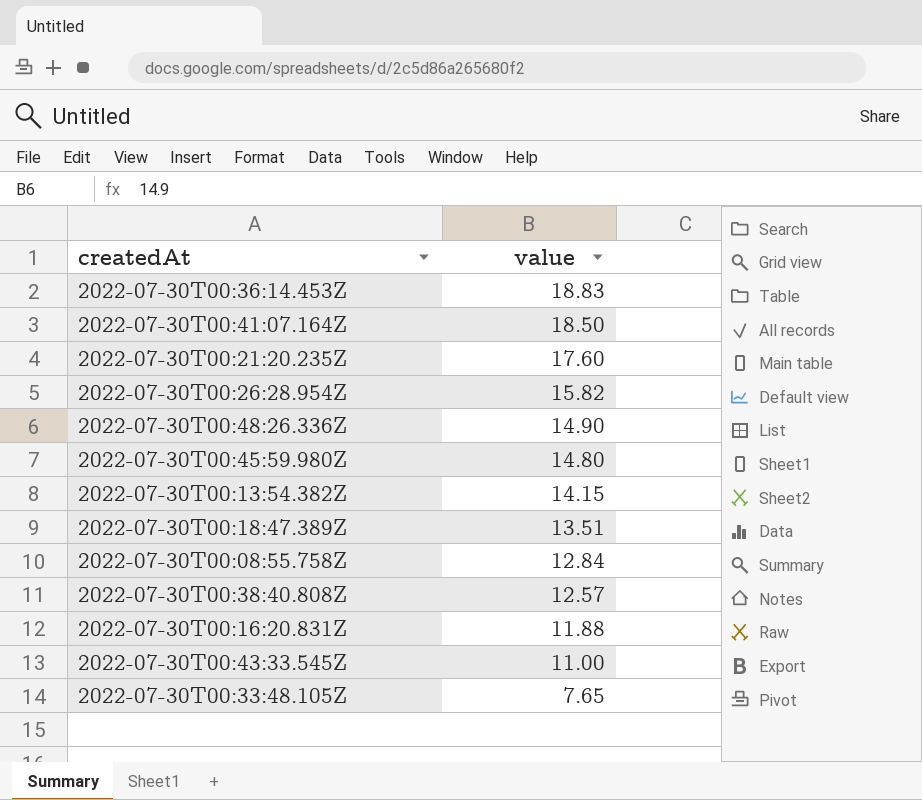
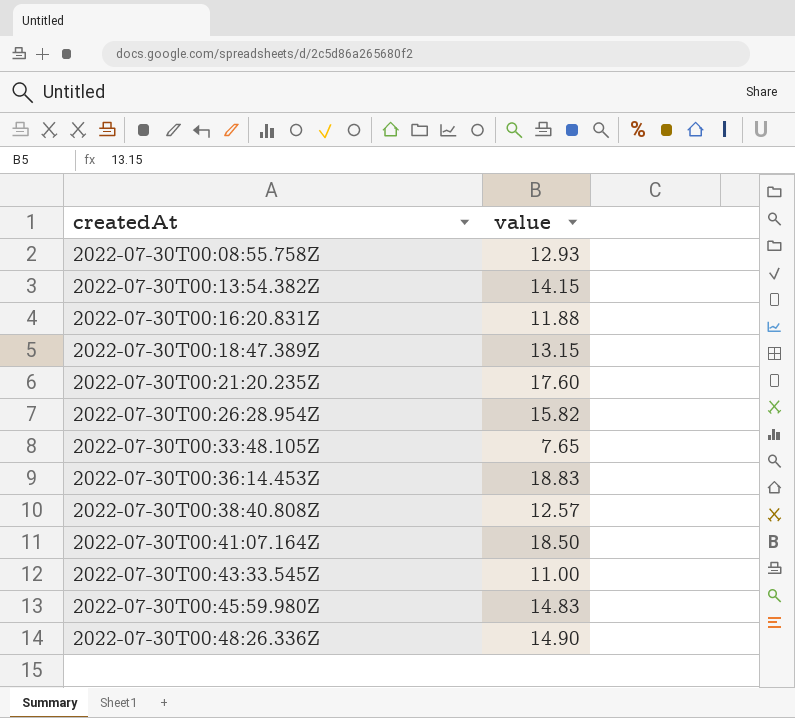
row order: value descending -> createdAt ascending
2022-07-30T00:08:55.758Z | value: 12.84 -> 12.93
2022-07-30T00:18:47.389Z | value: 13.51 -> 13.15
2022-07-30T00:45:59.980Z | value: 14.80 -> 14.83

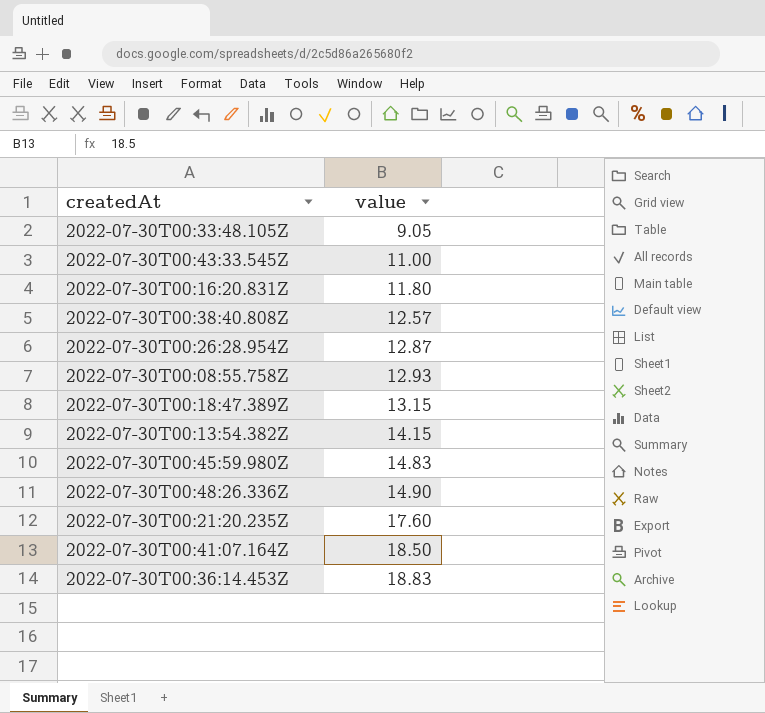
row order: createdAt ascending -> value ascending
2022-07-30T00:33:48.105Z | value: 7.65 -> 9.05
2022-07-30T00:16:20.831Z | value: 11.88 -> 11.80
2022-07-30T00:26:28.954Z | value: 15.82 -> 12.87

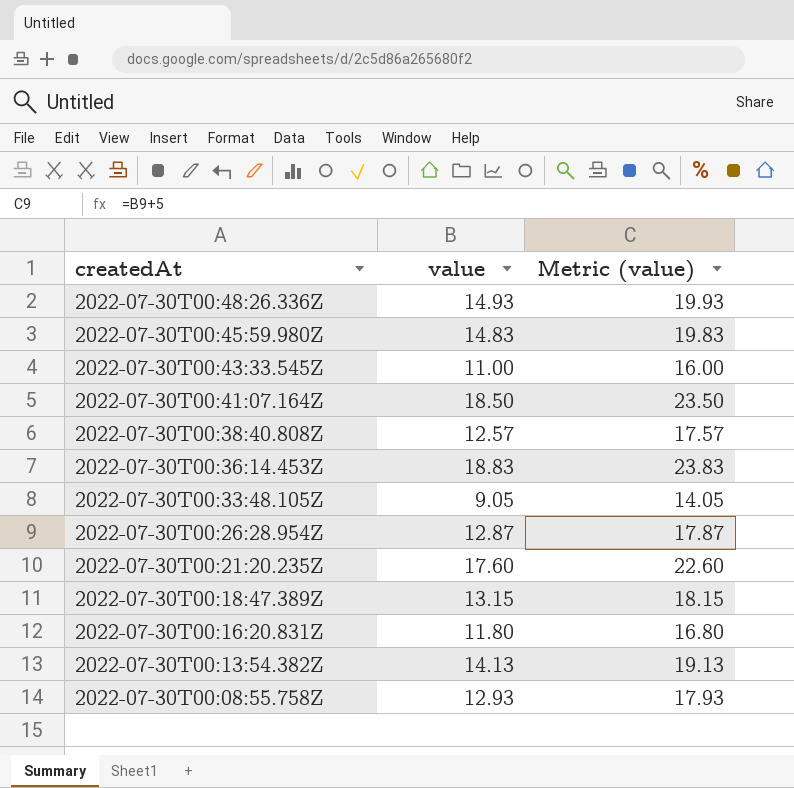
row order: value ascending -> createdAt descending
column Metric (value) | formula: none -> [value] + 5
2022-07-30T00:48:26.336Z | value: 14.90 -> 14.93
2022-07-30T00:13:54.382Z | value: 14.15 -> 14.13

